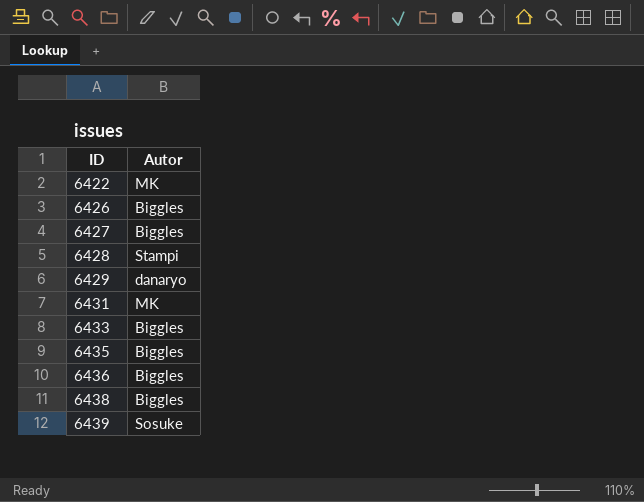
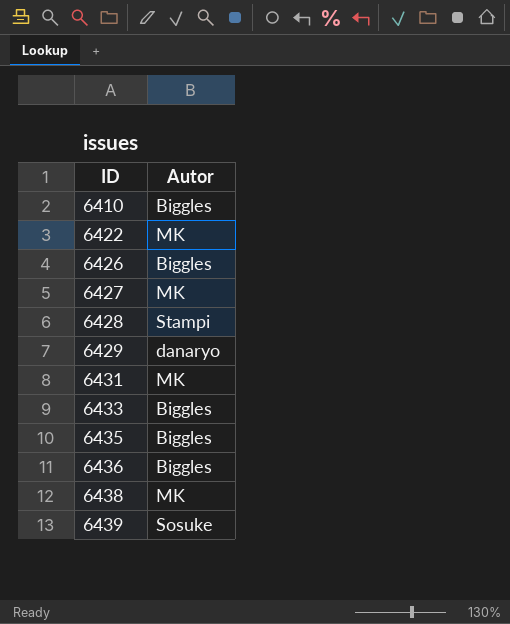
row 6410: none -> Biggles
6427 | Autor: Biggles -> MK
6438 | Autor: Biggles -> MK

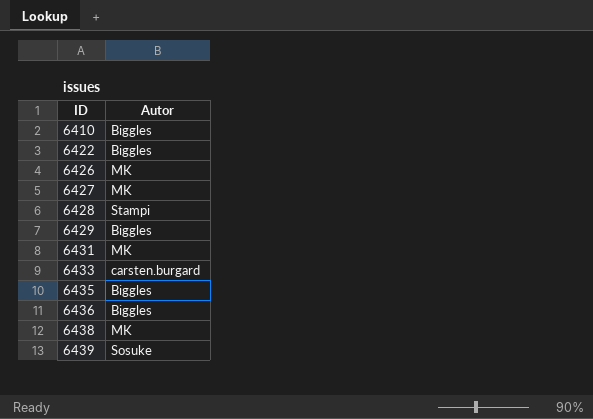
6422 | Autor: MK -> Biggles
6426 | Autor: Biggles -> MK
6429 | Autor: danaryo -> Biggles
6433 | Autor: Biggles -> carsten.burgard

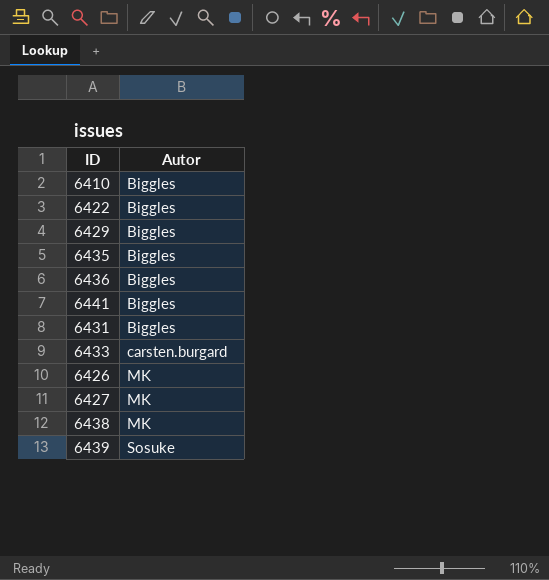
row order: ID ascending -> Autor ascending
row 6428: Stampi -> none
row 6441: none -> Biggles
6431 | Autor: MK -> Biggles

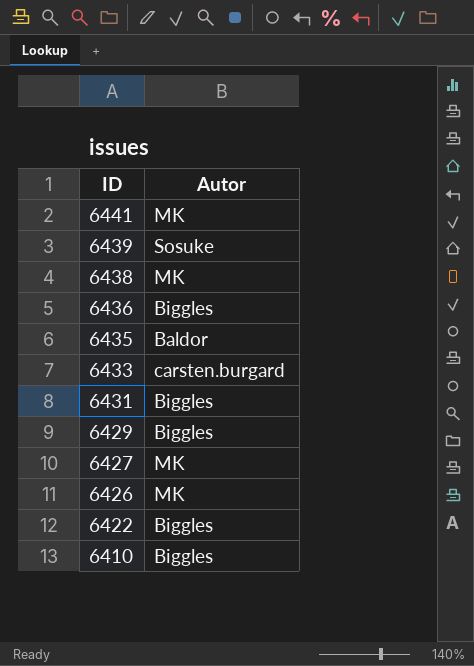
row order: Autor ascending -> ID descending
6441 | Autor: Biggles -> MK
6435 | Autor: Biggles -> Baldor

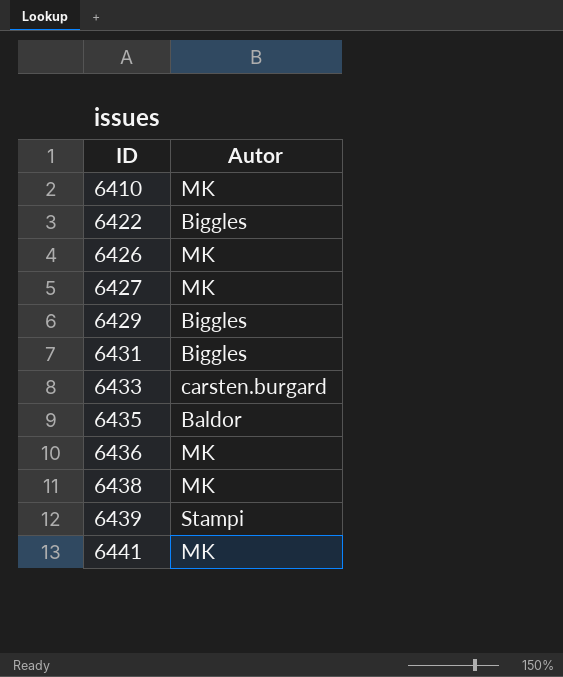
row order: ID descending -> ID ascending
6410 | Autor: Biggles -> MK
6436 | Autor: Biggles -> MK
6439 | Autor: Sosuke -> Stampi

